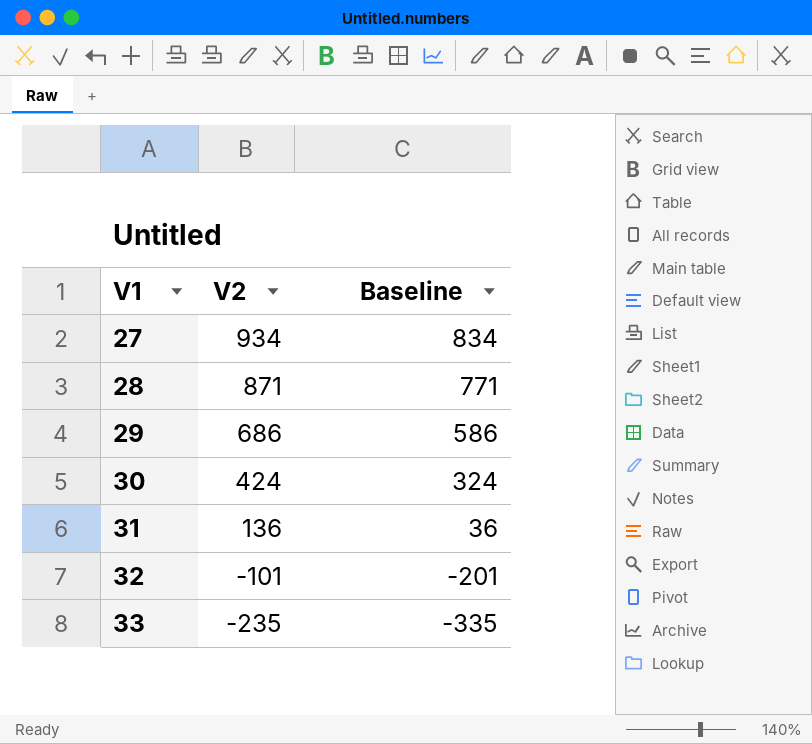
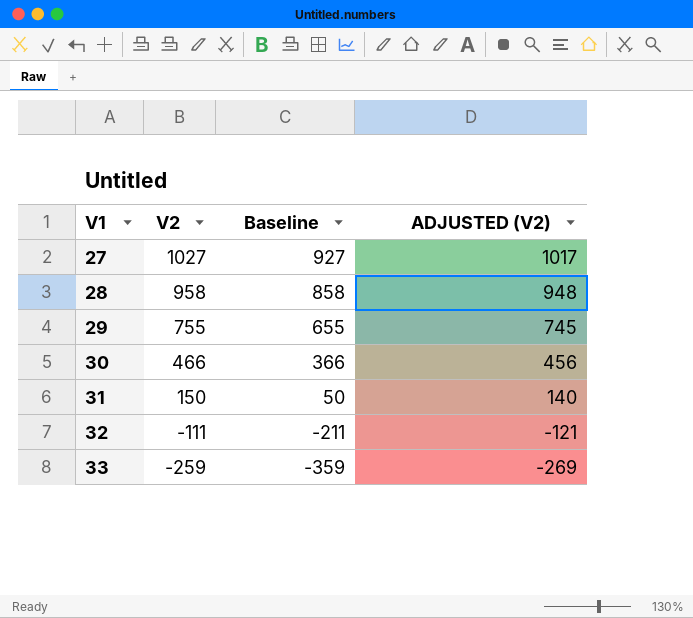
column ADJUSTED (V2) | formula: none -> [V2] - 10
27 | V2: 934 -> 1027
27 | Baseline: 834 -> 927
28 | V2: 871 -> 958
28 | Baseline: 771 -> 858
29 | V2: 686 -> 755
29 | Baseline: 586 -> 655
30 | V2: 424 -> 466
30 | Baseline: 324 -> 366
31 | V2: 136 -> 150
31 | Baseline: 36 -> 50
32 | V2: -101 -> -111
32 | Baseline: -201 -> -211
33 | V2: -235 -> -259
33 | Baseline: -335 -> -359

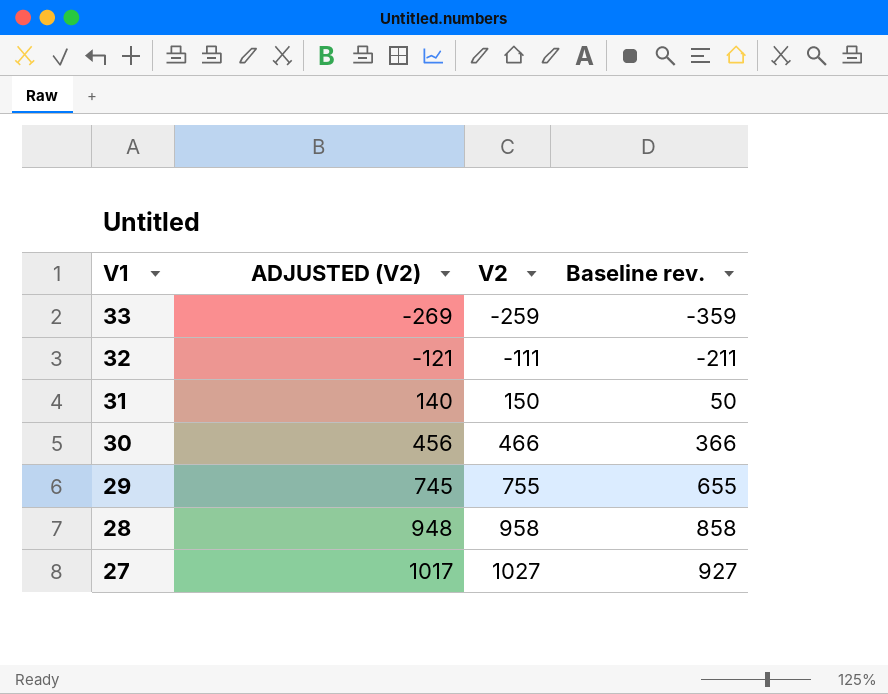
row order: V1 ascending -> V1 descending
column ADJUSTED (V2) | position: 4 -> 2
column name: Baseline -> Baseline rev.

